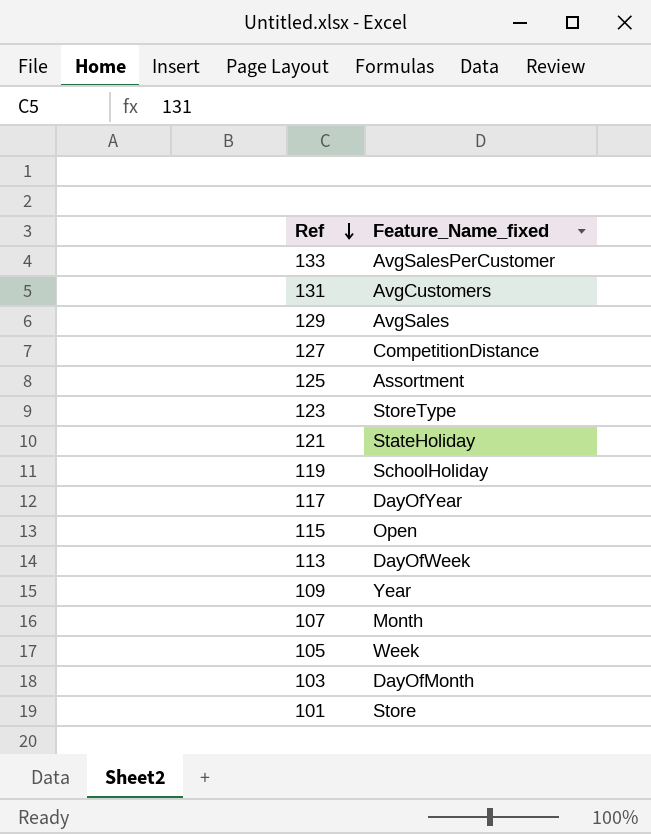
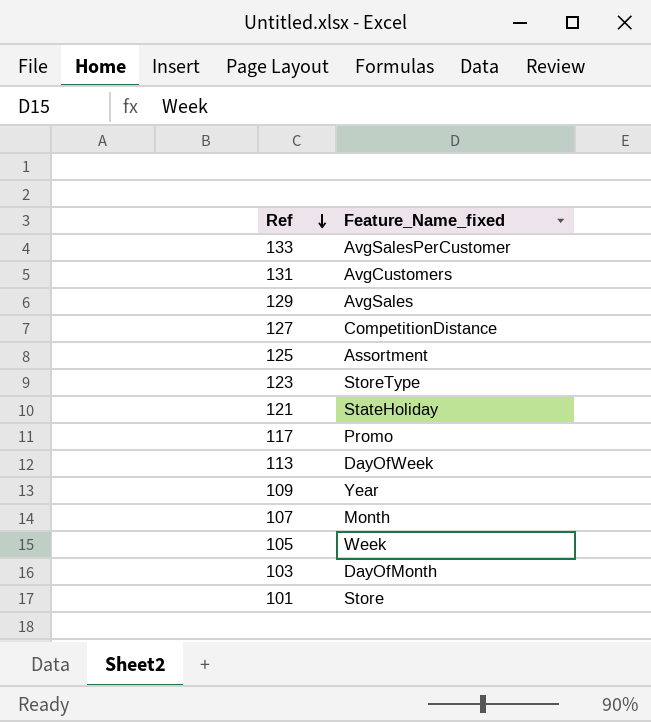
row 119: SchoolHoliday -> none
row 115: Open -> none
117 | Feature_Name_fixed: DayOfYear -> Promo

